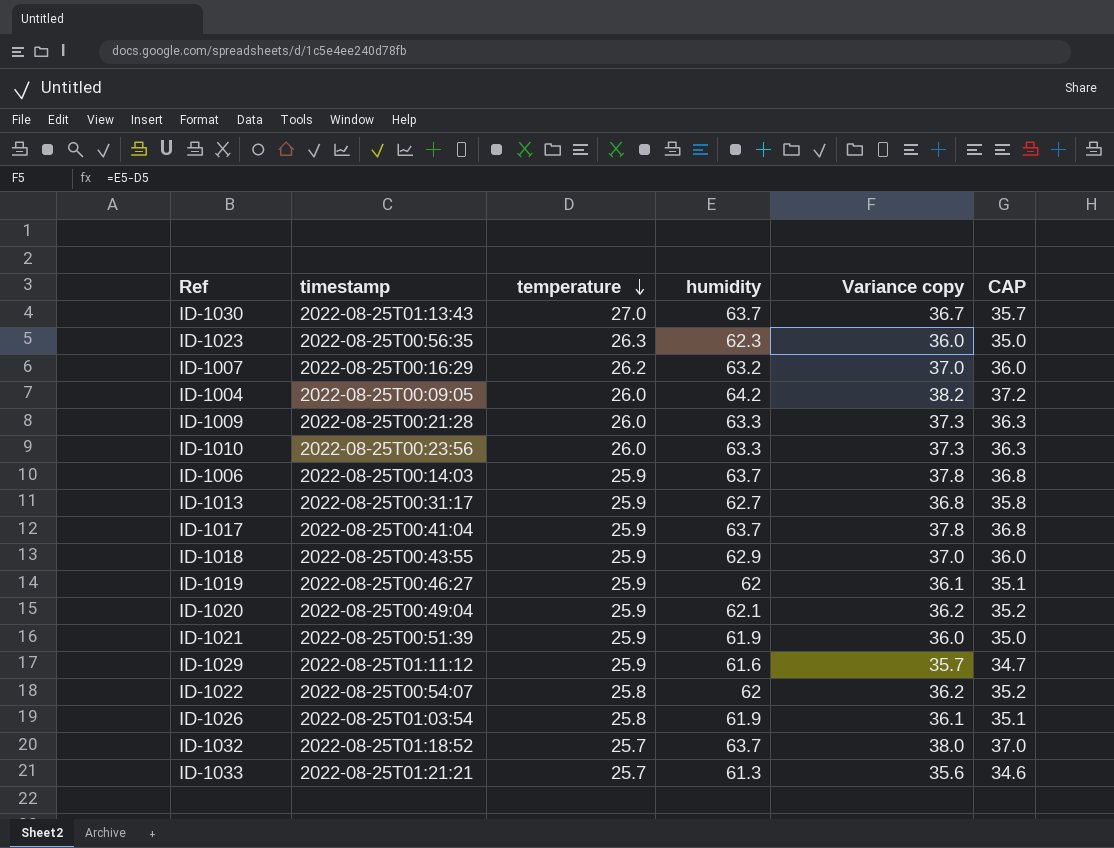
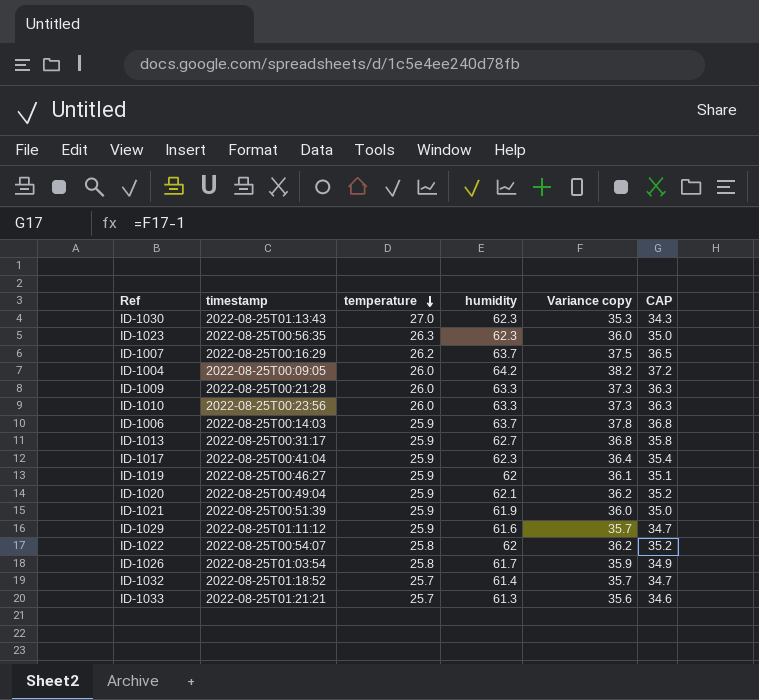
row ID-1018: 2022-08-25T00:43:55 | 25.9 | 62.9 | 37.0 | 36.0 -> none
ID-1030 | humidity: 63.7 -> 62.3
ID-1030 | Variance copy: 36.7 -> 35.3
ID-1030 | CAP: 35.7 -> 34.3
ID-1007 | humidity: 63.2 -> 63.7
ID-1007 | Variance copy: 37.0 -> 37.5
ID-1007 | CAP: 36.0 -> 36.5
ID-1017 | humidity: 63.7 -> 62.3
ID-1017 | Variance copy: 37.8 -> 36.4
ID-1017 | CAP: 36.8 -> 35.4
ID-1026 | humidity: 61.9 -> 61.7
ID-1026 | Variance copy: 36.1 -> 35.9
ID-1026 | CAP: 35.1 -> 34.9
ID-1032 | humidity: 63.7 -> 61.4
ID-1032 | Variance copy: 38.0 -> 35.7
ID-1032 | CAP: 37.0 -> 34.7

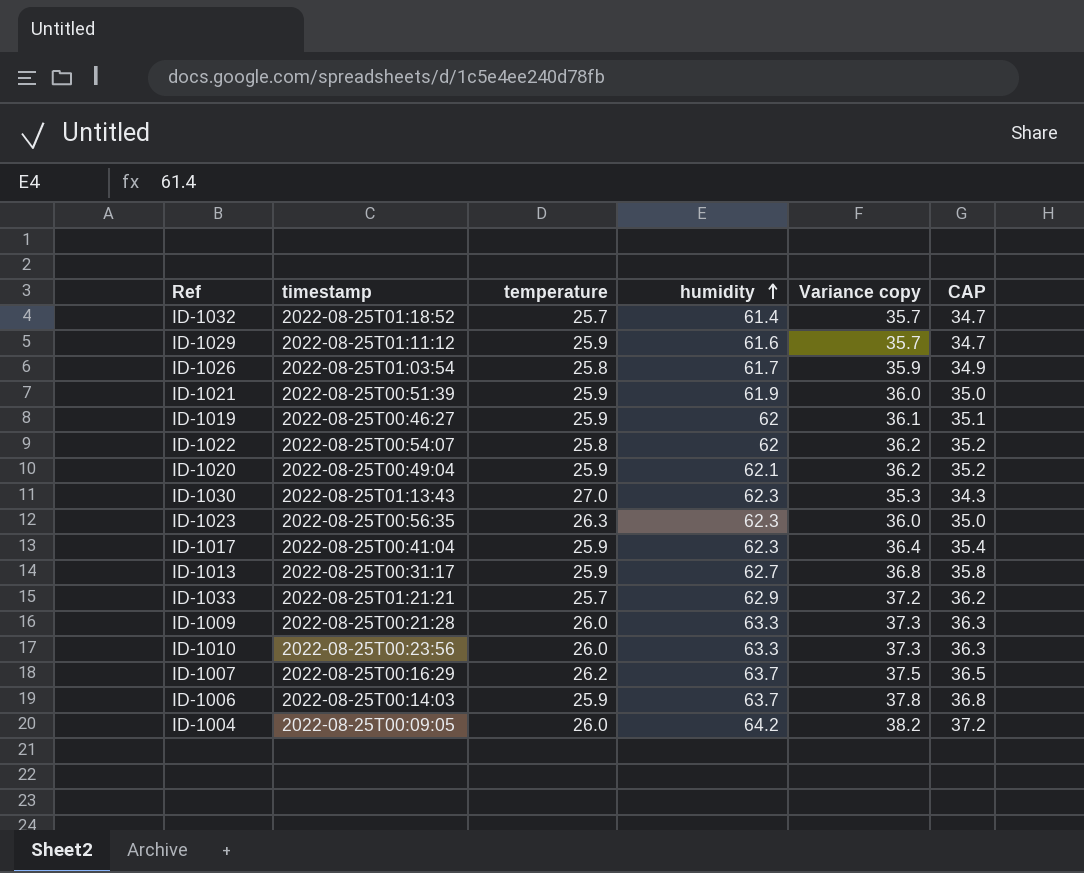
row order: temperature descending -> humidity ascending
ID-1033 | humidity: 61.3 -> 62.9
ID-1033 | Variance copy: 35.6 -> 37.2
ID-1033 | CAP: 34.6 -> 36.2

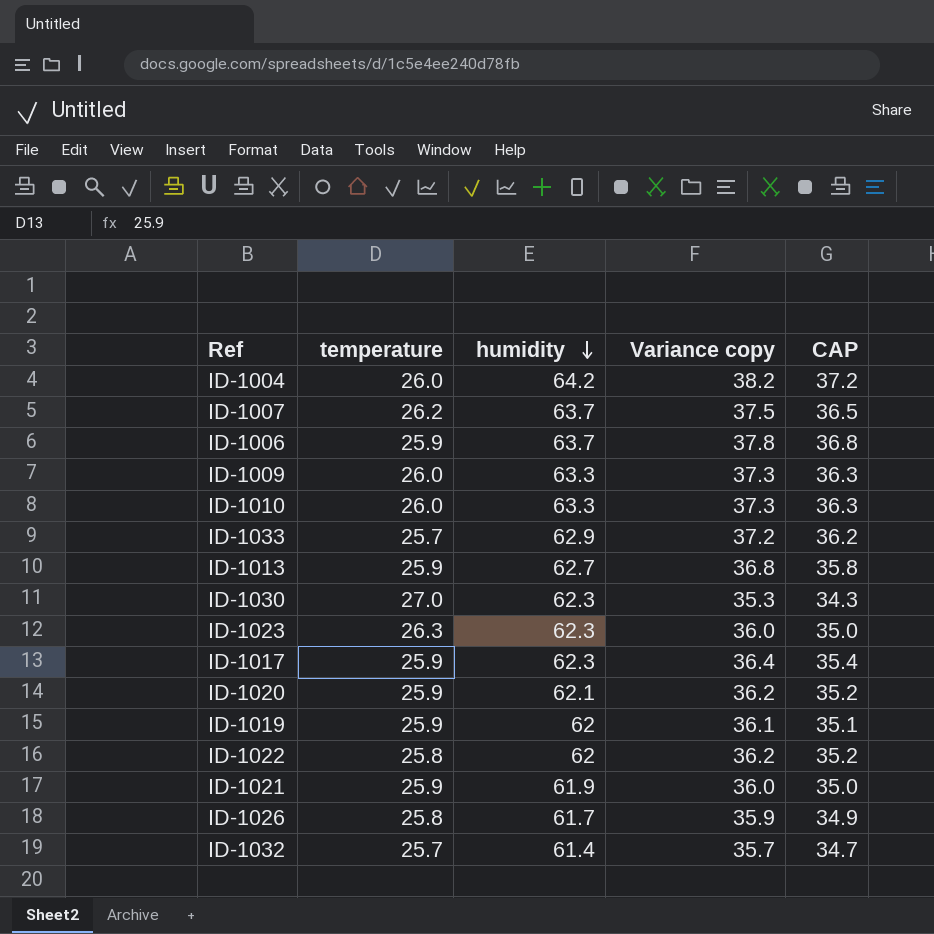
row order: humidity ascending -> humidity descending
column timestamp | position: 2 -> none
row ID-1029: 2022-08-25T01:11:12 | 25.9 | 61.6 | 35.7 | 34.7 -> none

